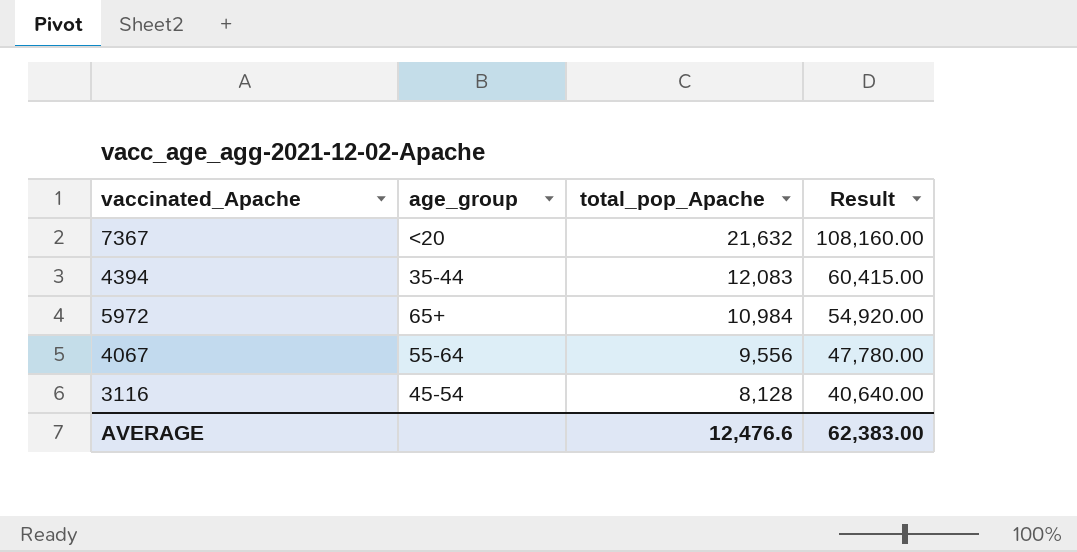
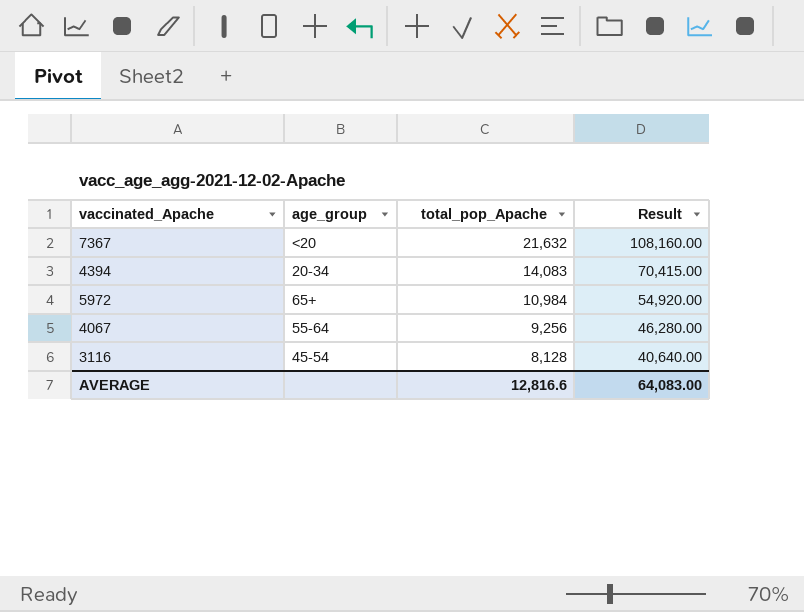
4394 | age_group: 35-44 -> 20-34
4394 | total_pop_Apache: 12,083 -> 14,083
4394 | Result: 60,415.00 -> 70,415.00
4067 | total_pop_Apache: 9,556 -> 9,256
4067 | Result: 47,780.00 -> 46,280.00
AVERAGE | total_pop_Apache: 12,476.6 -> 12,816.6
AVERAGE | Result: 62,383.00 -> 64,083.00

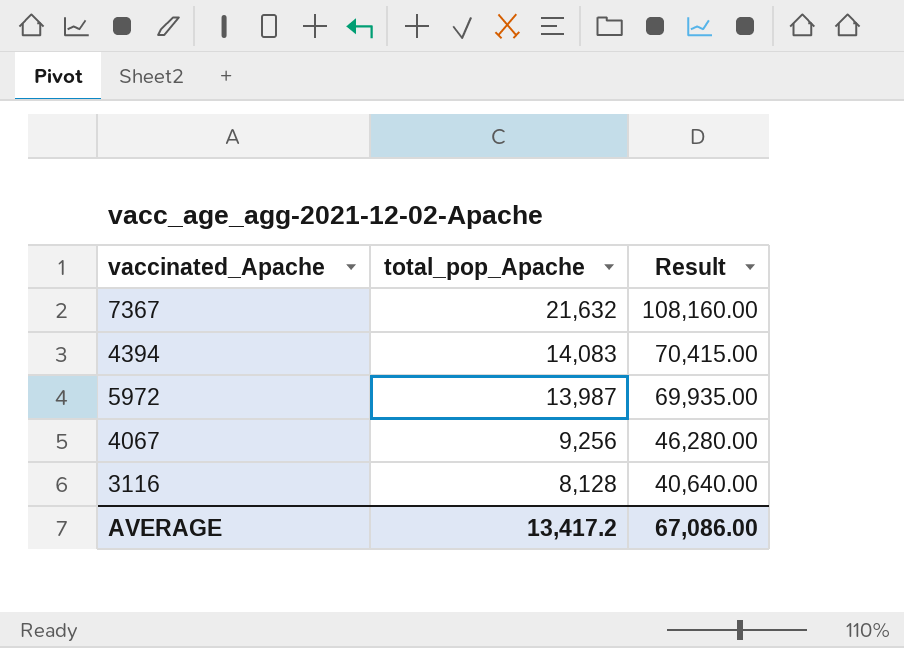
column age_group | position: 2 -> none
5972 | total_pop_Apache: 10,984 -> 13,987
5972 | Result: 54,920.00 -> 69,935.00
AVERAGE | total_pop_Apache: 12,816.6 -> 13,417.2
AVERAGE | Result: 64,083.00 -> 67,086.00

